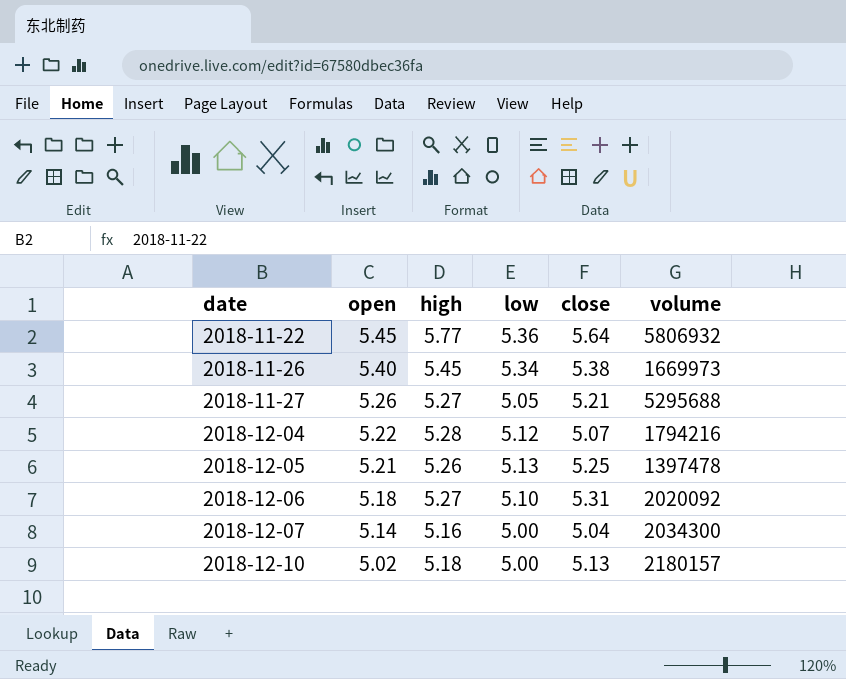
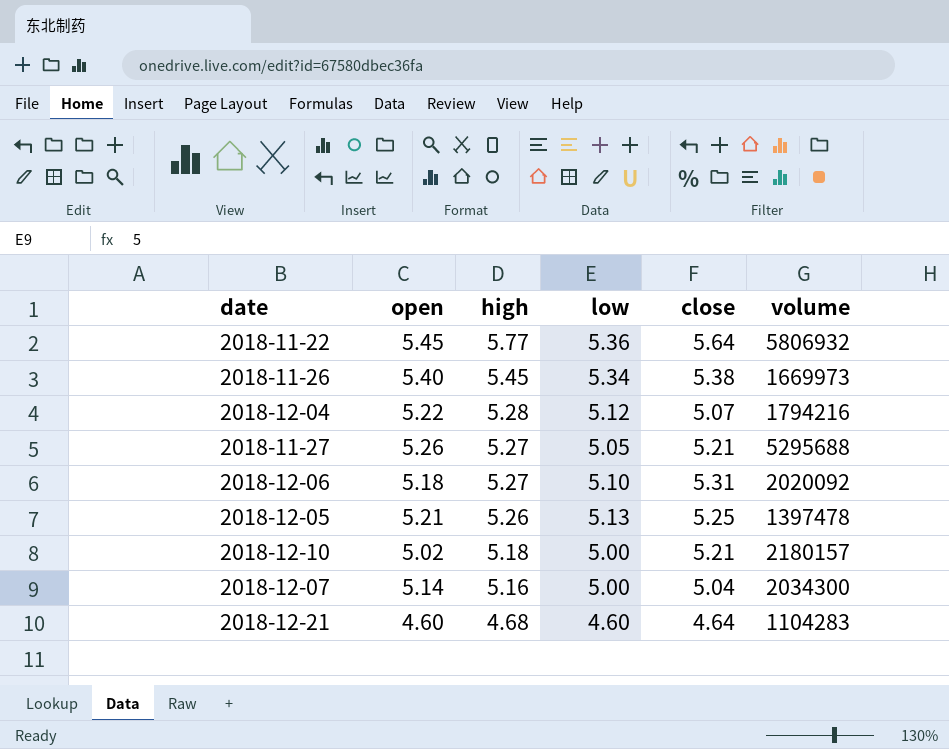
row order: date ascending -> high descending
2018-12-10 | close: 5.13 -> 5.21
row 2018-12-21: none -> 4.60 | 4.68 | 4.60 | 4.64 | 1104283

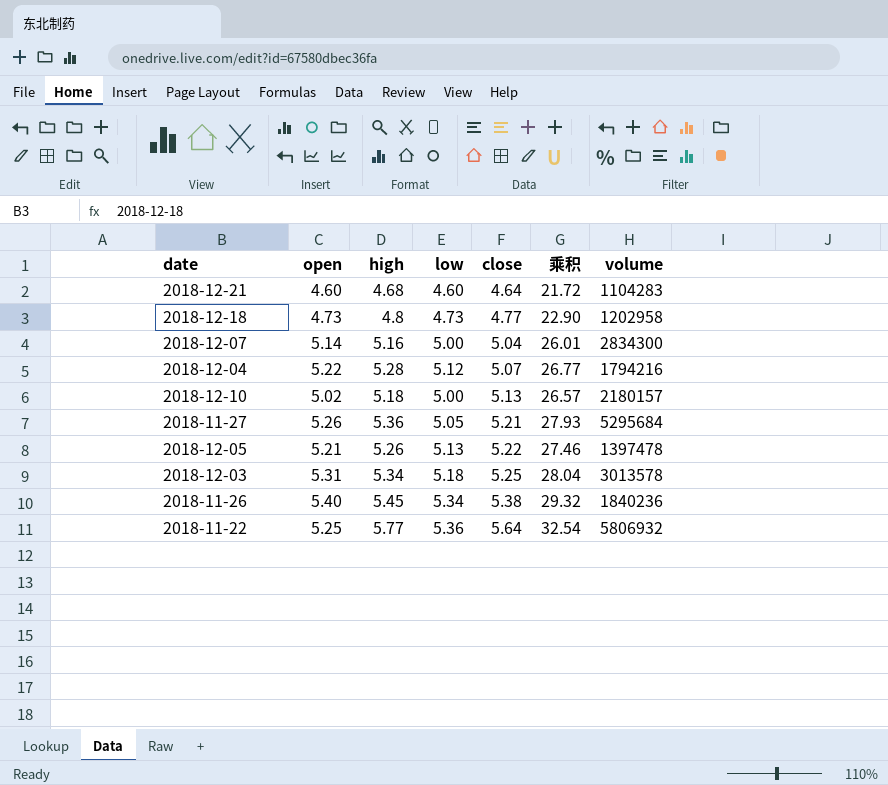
row order: high descending -> close ascending
column 乘积 | formula: none -> [high] * [close]
row 2018-12-06: 5.18 | 5.27 | 5.10 | 5.31 | 2020092 -> none
row 2018-12-18: none -> 4.73 | 4.8 | 4.73 | 4.77 | 22.90 | 1202958
2018-12-07 | volume: 2034300 -> 2834300
2018-12-10 | close: 5.21 -> 5.13
2018-11-27 | high: 5.27 -> 5.36
2018-11-27 | volume: 5295688 -> 5295684
2018-12-05 | close: 5.25 -> 5.22
row 2018-12-03: none -> 5.31 | 5.34 | 5.18 | 5.25 | 28.04 | 3013578
2018-11-26 | volume: 1669973 -> 1840236
2018-11-22 | open: 5.45 -> 5.25

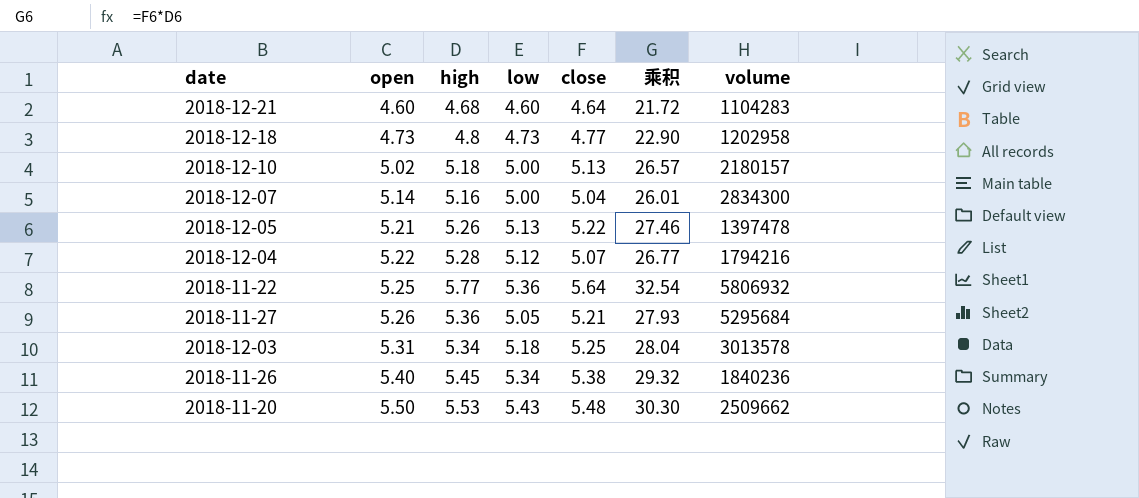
row order: close ascending -> open ascending
row 2018-11-20: none -> 5.50 | 5.53 | 5.43 | 5.48 | 30.30 | 2509662

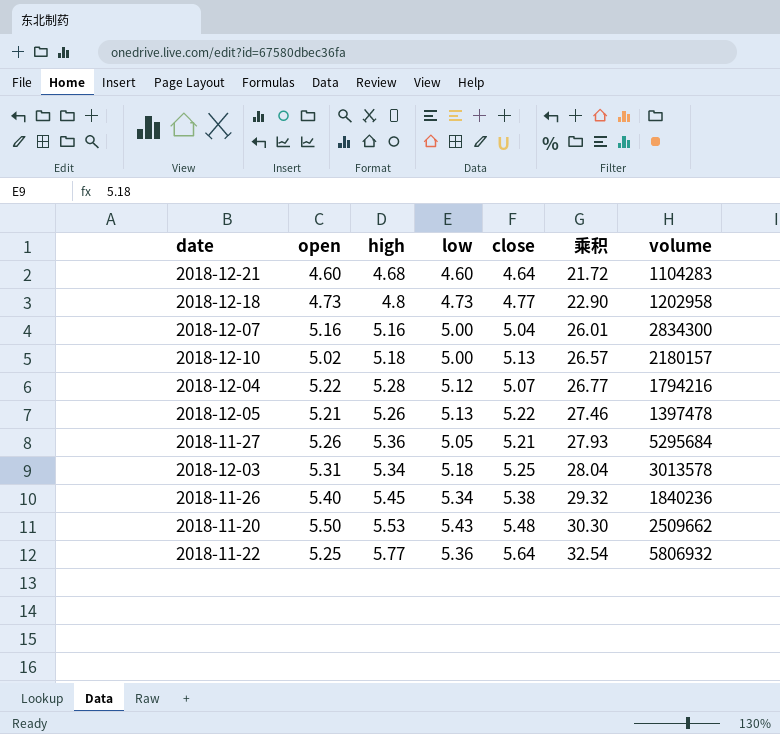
row order: open ascending -> 乘积 ascending
2018-12-07 | open: 5.14 -> 5.16

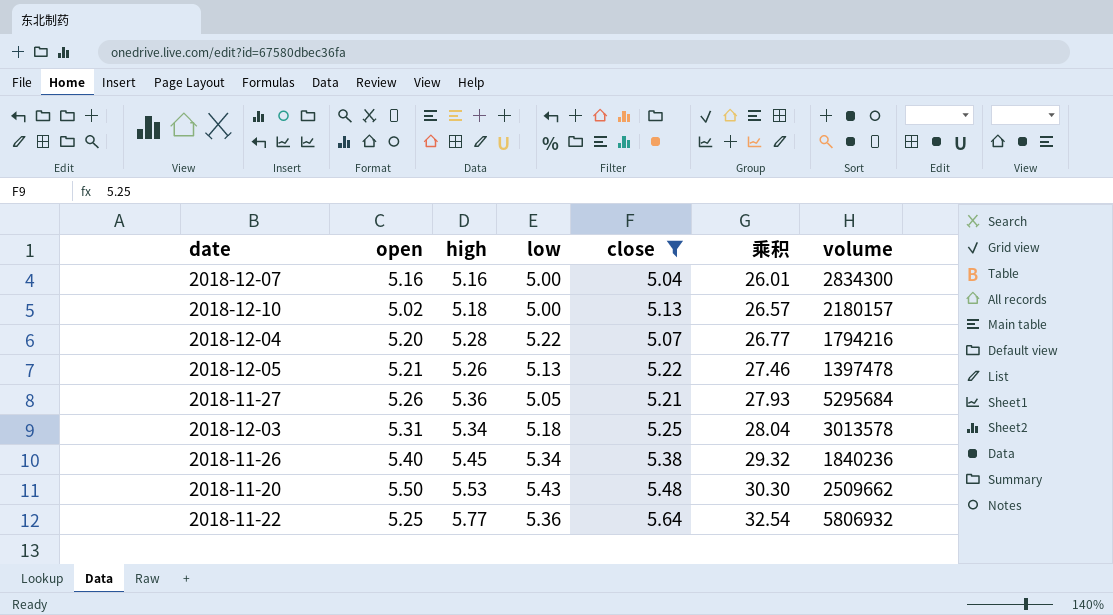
filter: none -> close >= 5.04
2018-12-04 | open: 5.22 -> 5.20
2018-12-04 | low: 5.12 -> 5.22

